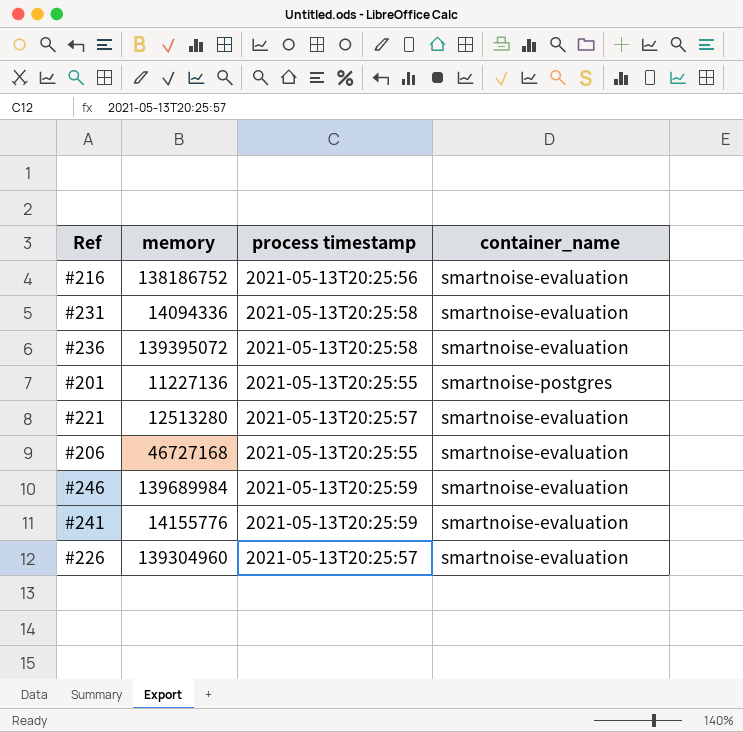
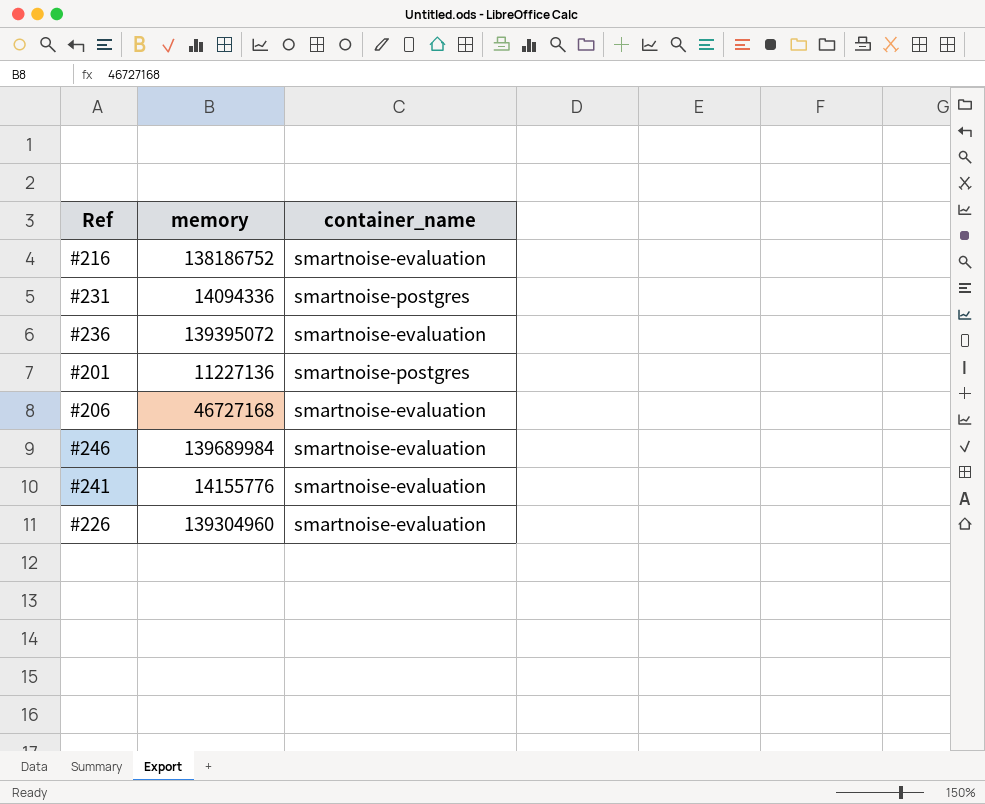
column process timestamp | position: 3 -> none
row #221: 12513280 | 2021-05-13T20:25:57 | smartnoise-evaluation -> none
#231 | container_name: smartnoise-evaluation -> smartnoise-postgres

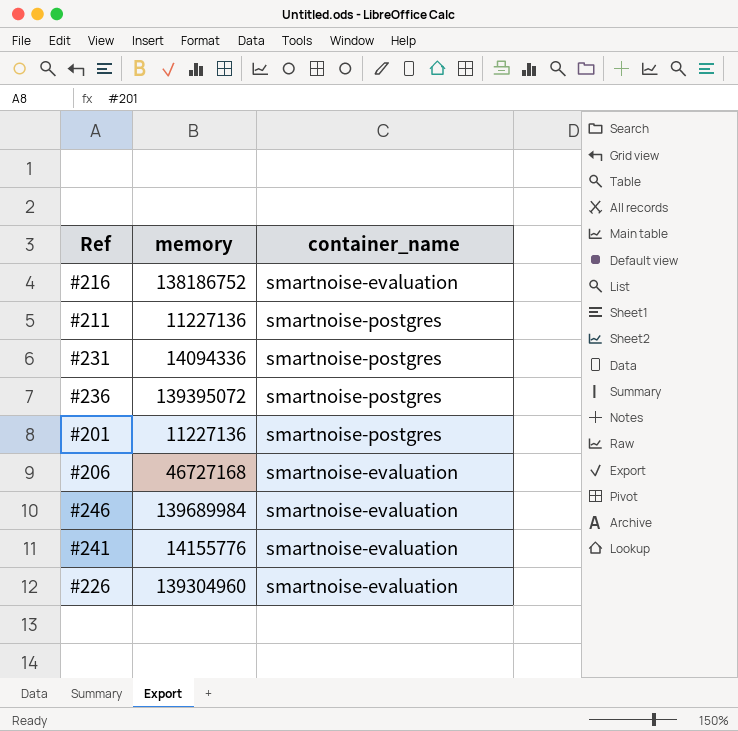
row #211: none -> 11227136 | smartnoise-postgres
#236 | container_name: smartnoise-evaluation -> smartnoise-postgres

